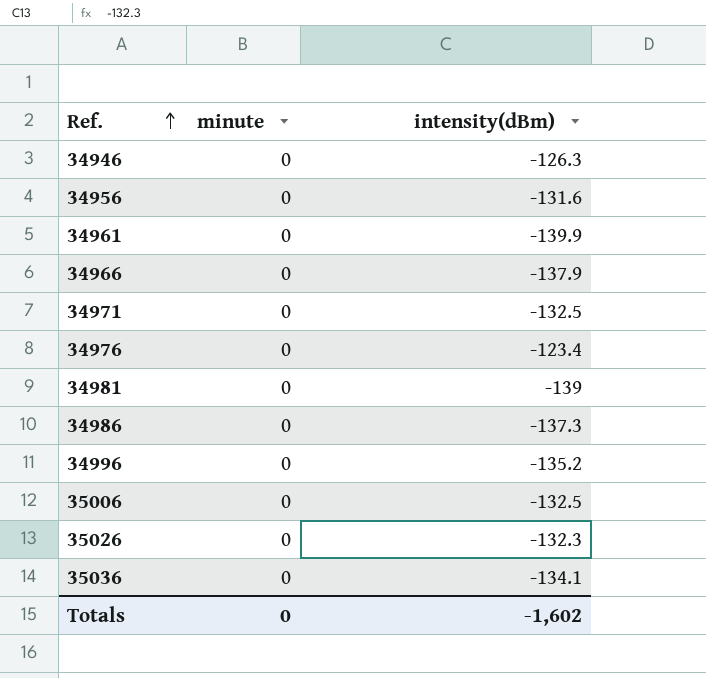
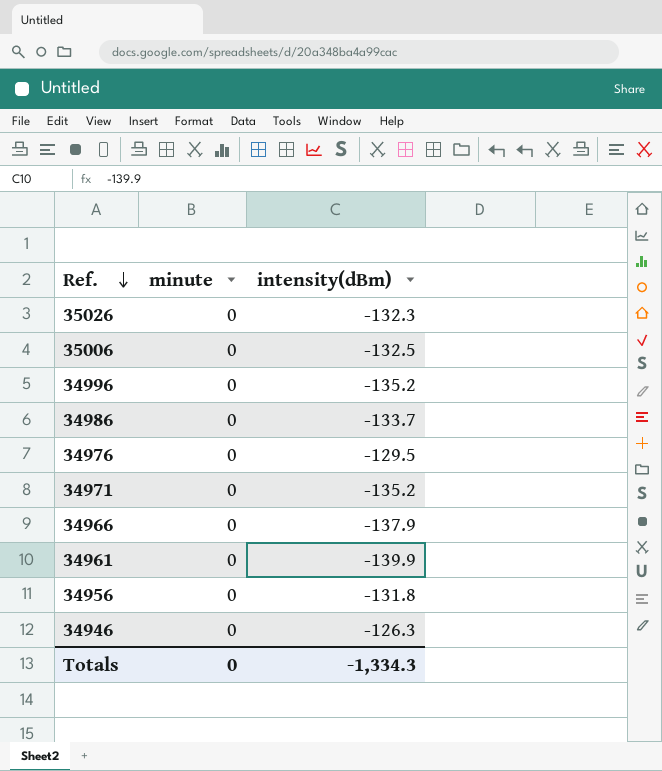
row order: Ref. ascending -> Ref. descending
row 34981: 0 | -139 -> none
row 35036: 0 | -134.1 -> none
34986 | intensity(dBm): -137.3 -> -133.7
34976 | intensity(dBm): -123.4 -> -129.5
34971 | intensity(dBm): -132.5 -> -135.2
34956 | intensity(dBm): -131.6 -> -131.8
Totals | intensity(dBm): -1,602 -> -1,334.3

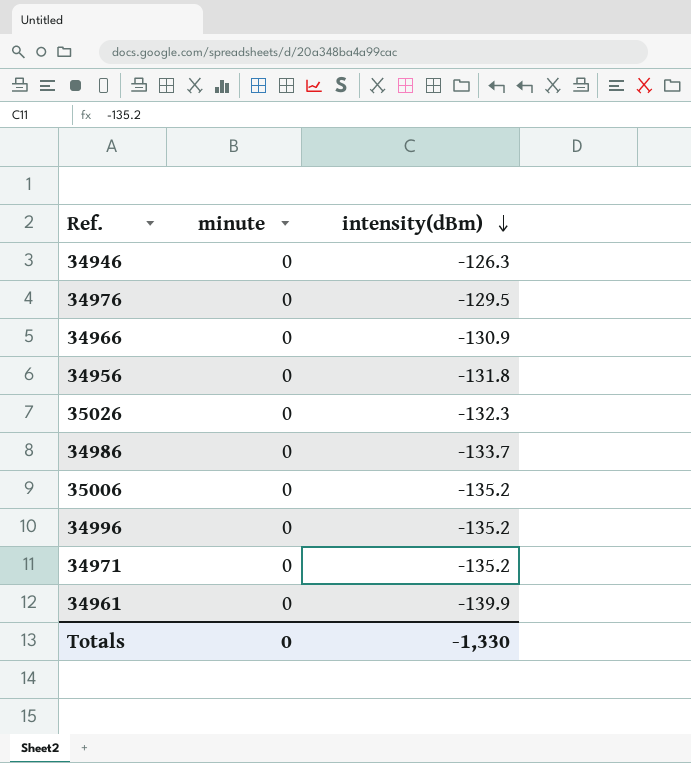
row order: Ref. descending -> intensity(dBm) descending
34966 | intensity(dBm): -137.9 -> -130.9
35006 | intensity(dBm): -132.5 -> -135.2
Totals | intensity(dBm): -1,334.3 -> -1,330

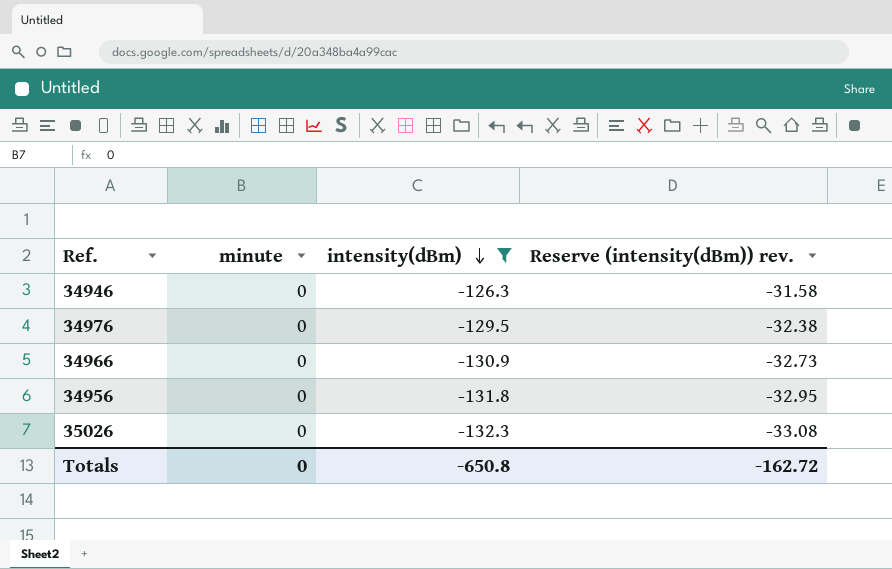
filter: none -> intensity(dBm) >= -132.3
column Reserve (intensity(dBm)) rev. | formula: none -> [intensity(dBm)] * 0.25
Totals | intensity(dBm): -1,330 -> -650.8

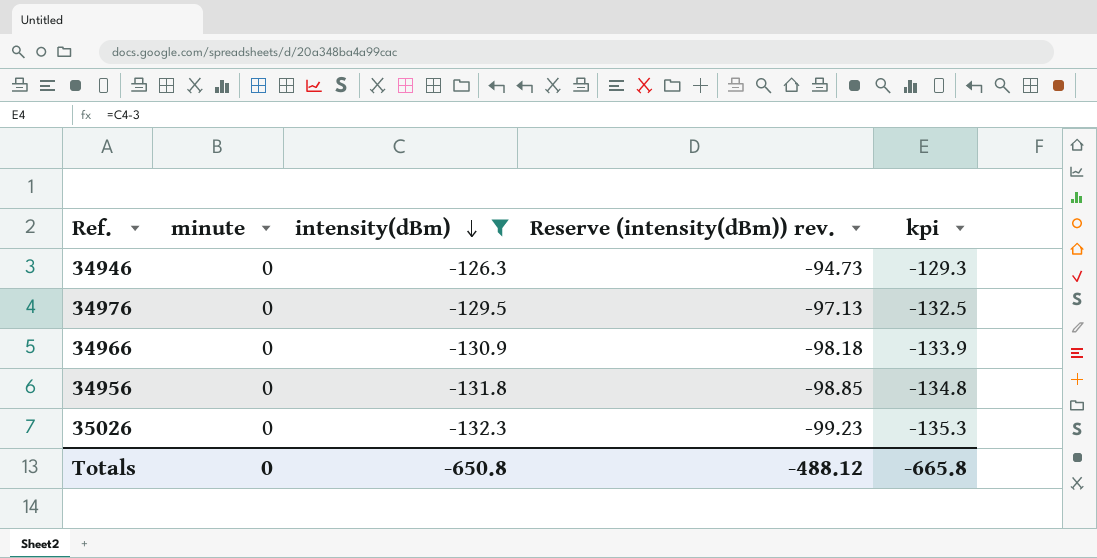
column Reserve (intensity(dBm)) rev. | formula: [intensity(dBm)] * 0.25 -> [intensity(dBm)] * 0.75
column kpi | formula: none -> [intensity(dBm)] - 3
Totals | Reserve (intensity(dBm)) rev.: -162.72 -> -488.12

